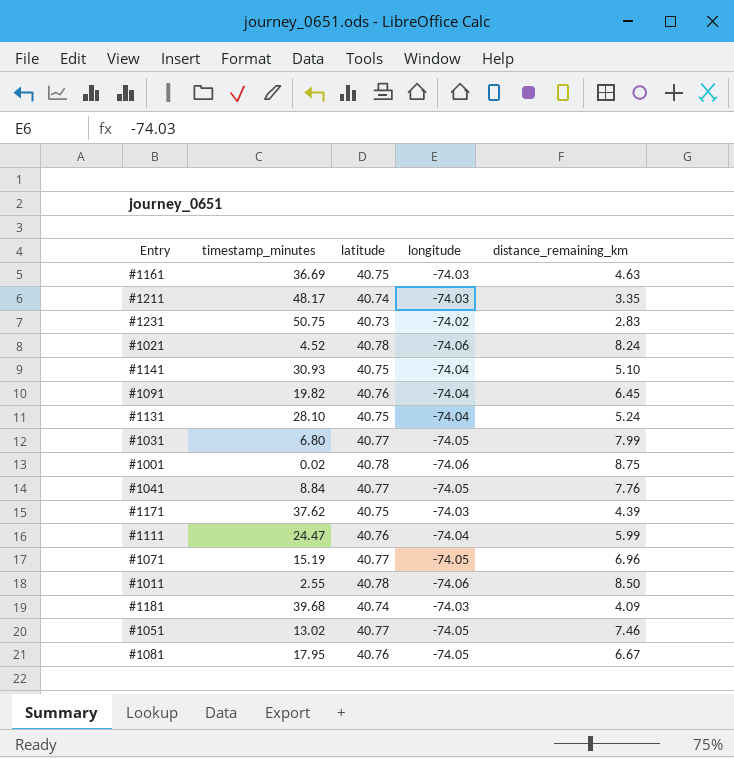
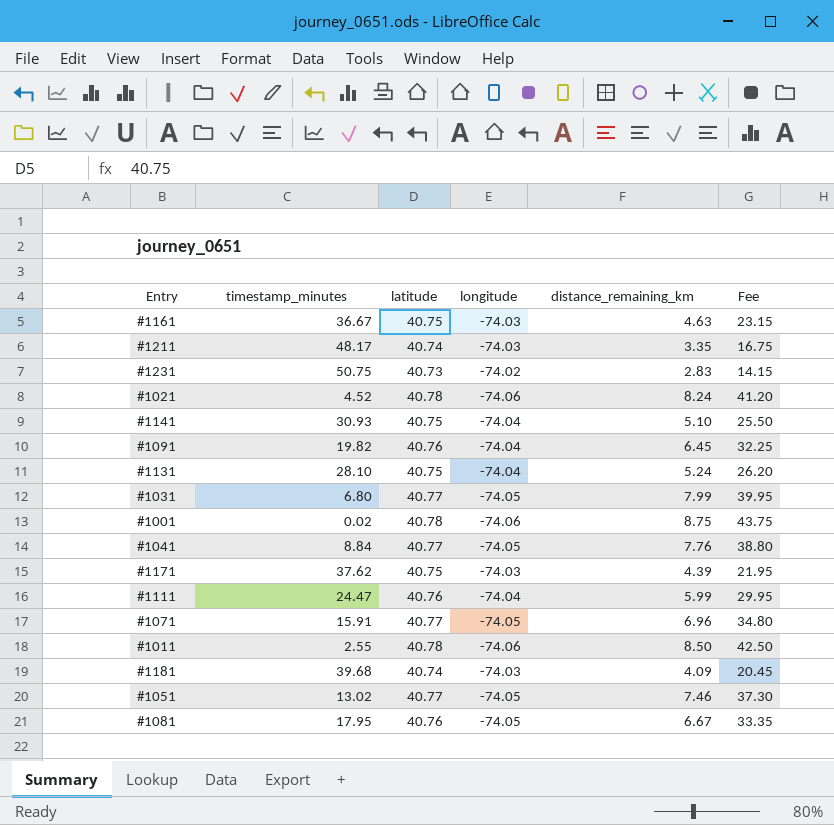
column Fee | formula: none -> [distance_remaining_km] * 5
#1161 | timestamp_minutes: 36.69 -> 36.67
#1071 | timestamp_minutes: 15.19 -> 15.91

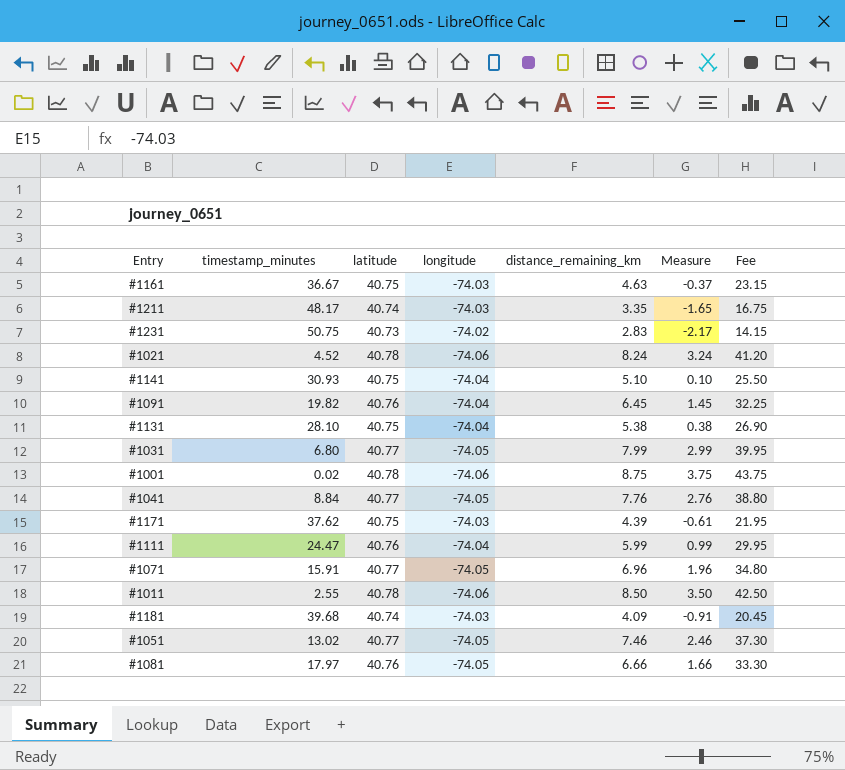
column Measure | formula: none -> [distance_remaining_km] - 5
#1131 | distance_remaining_km: 5.24 -> 5.38
#1131 | Fee: 26.20 -> 26.90
#1081 | timestamp_minutes: 17.95 -> 17.97
#1081 | distance_remaining_km: 6.67 -> 6.66
#1081 | Fee: 33.35 -> 33.30

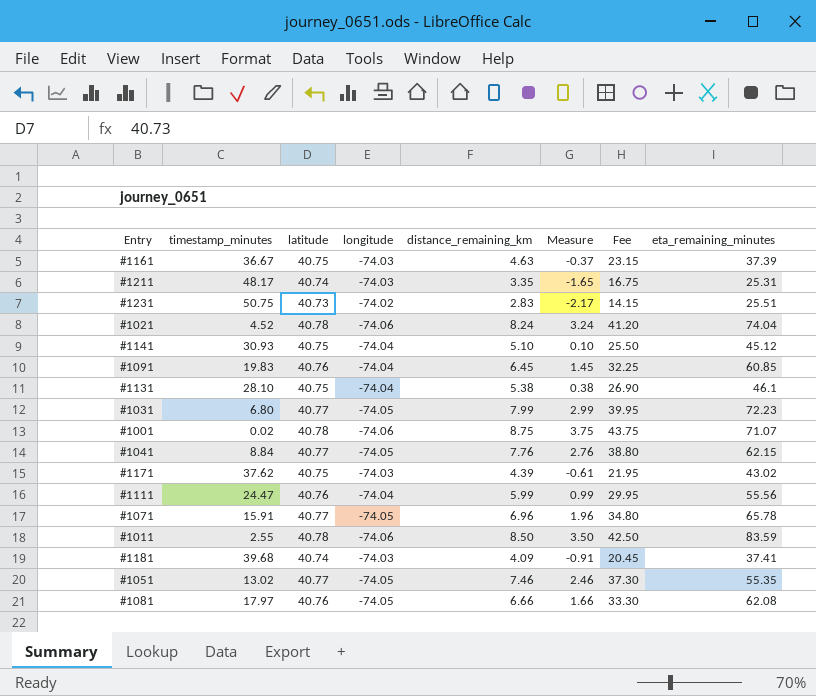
column eta_remaining_minutes | position: none -> 8
#1091 | timestamp_minutes: 19.82 -> 19.83

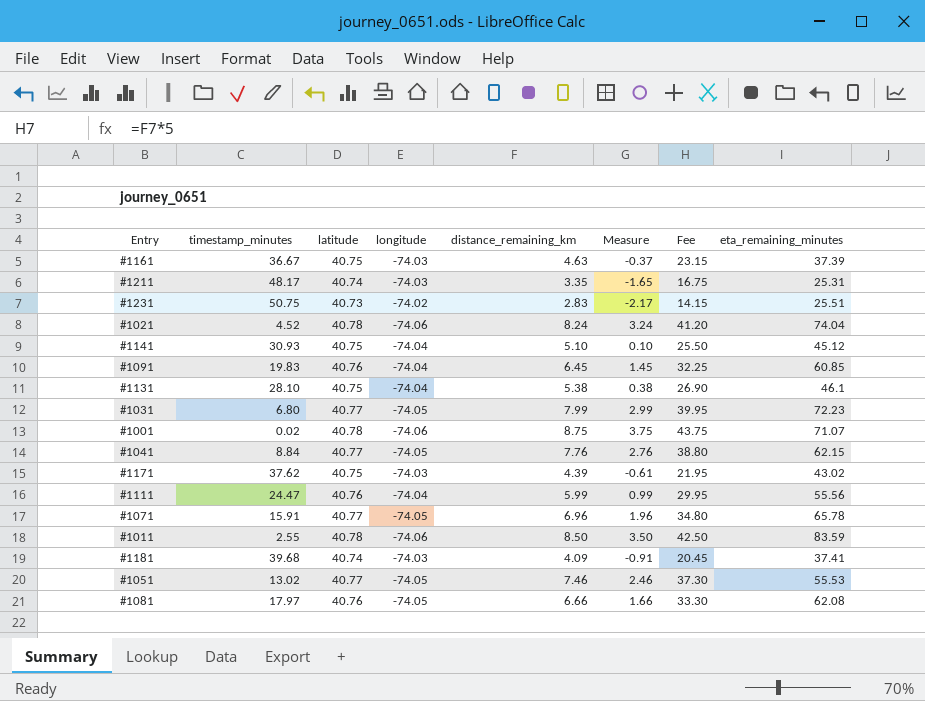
#1051 | eta_remaining_minutes: 55.35 -> 55.53

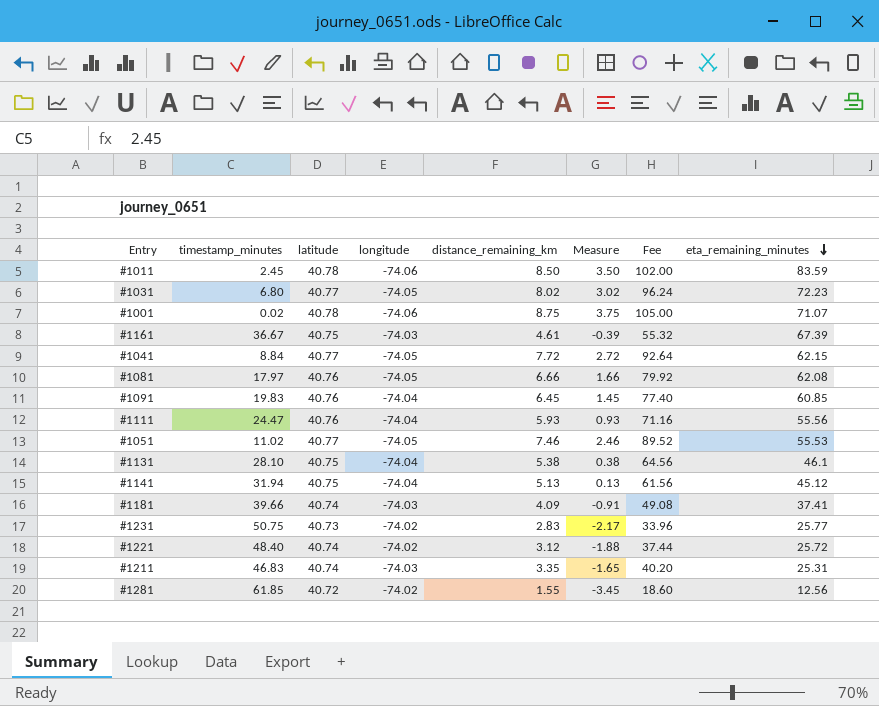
row order: none -> eta_remaining_minutes descending
column Fee | formula: [distance_remaining_km] * 5 -> [distance_remaining_km] * 12
row #1021: 4.52 | 40.78 | -74.06 | 8.24 | 3.24 | 41.20 | 74.04 -> none
row #1171: 37.62 | 40.75 | -74.03 | 4.39 | -0.61 | 21.95 | 43.02 -> none
row #1071: 15.91 | 40.77 | -74.05 | 6.96 | 1.96 | 34.80 | 65.78 -> none
#1011 | timestamp_minutes: 2.55 -> 2.45
#1031 | distance_remaining_km: 7.99 -> 8.02
#1031 | Measure: 2.99 -> 3.02
#1161 | distance_remaining_km: 4.63 -> 4.61
#1161 | Measure: -0.37 -> -0.39
#1161 | eta_remaining_minutes: 37.39 -> 67.39
#1041 | distance_remaining_km: 7.76 -> 7.72
#1041 | Measure: 2.76 -> 2.72
#1111 | distance_remaining_km: 5.99 -> 5.93
#1111 | Measure: 0.99 -> 0.93
#1051 | timestamp_minutes: 13.02 -> 11.02
#1141 | timestamp_minutes: 30.93 -> 31.94
#1141 | distance_remaining_km: 5.10 -> 5.13
#1141 | Measure: 0.10 -> 0.13
#1181 | timestamp_minutes: 39.68 -> 39.66
#1231 | eta_remaining_minutes: 25.51 -> 25.77
row #1221: none -> 48.40 | 40.74 | -74.02 | 3.12 | -1.88 | 37.44 | 25.72
#1211 | timestamp_minutes: 48.17 -> 46.83
row #1281: none -> 61.85 | 40.72 | -74.02 | 1.55 | -3.45 | 18.60 | 12.56

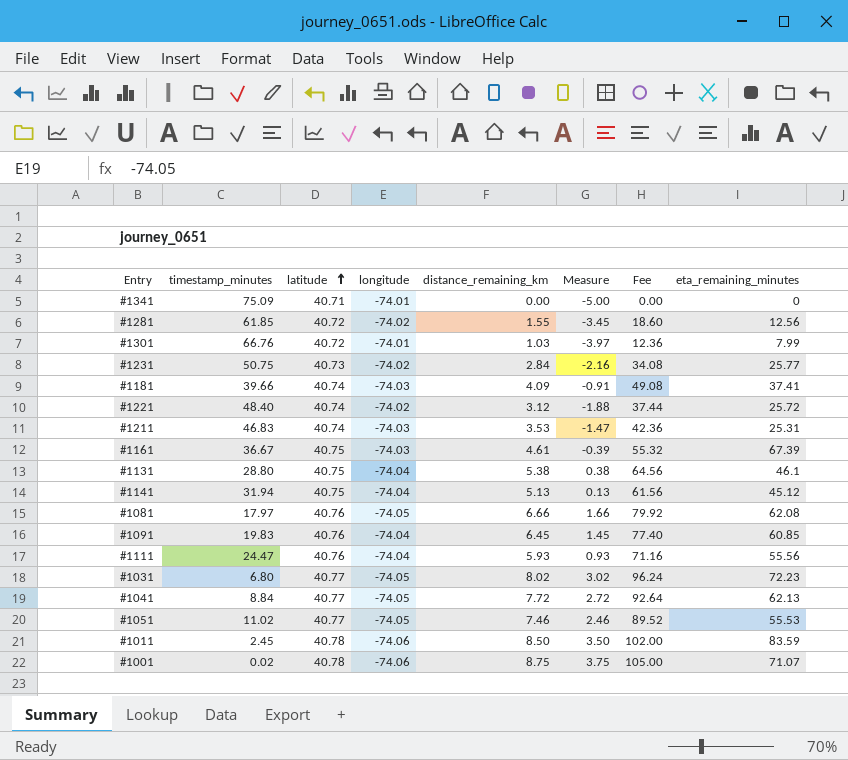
row order: eta_remaining_minutes descending -> latitude ascending
row #1341: none -> 75.09 | 40.71 | -74.01 | 0.00 | -5.00 | 0.00 | 0
row #1301: none -> 66.76 | 40.72 | -74.01 | 1.03 | -3.97 | 12.36 | 7.99
#1231 | distance_remaining_km: 2.83 -> 2.84
#1231 | Measure: -2.17 -> -2.16
#1231 | Fee: 33.96 -> 34.08
#1211 | distance_remaining_km: 3.35 -> 3.53
#1211 | Measure: -1.65 -> -1.47
#1211 | Fee: 40.20 -> 42.36
#1131 | timestamp_minutes: 28.10 -> 28.80
#1041 | eta_remaining_minutes: 62.15 -> 62.13

